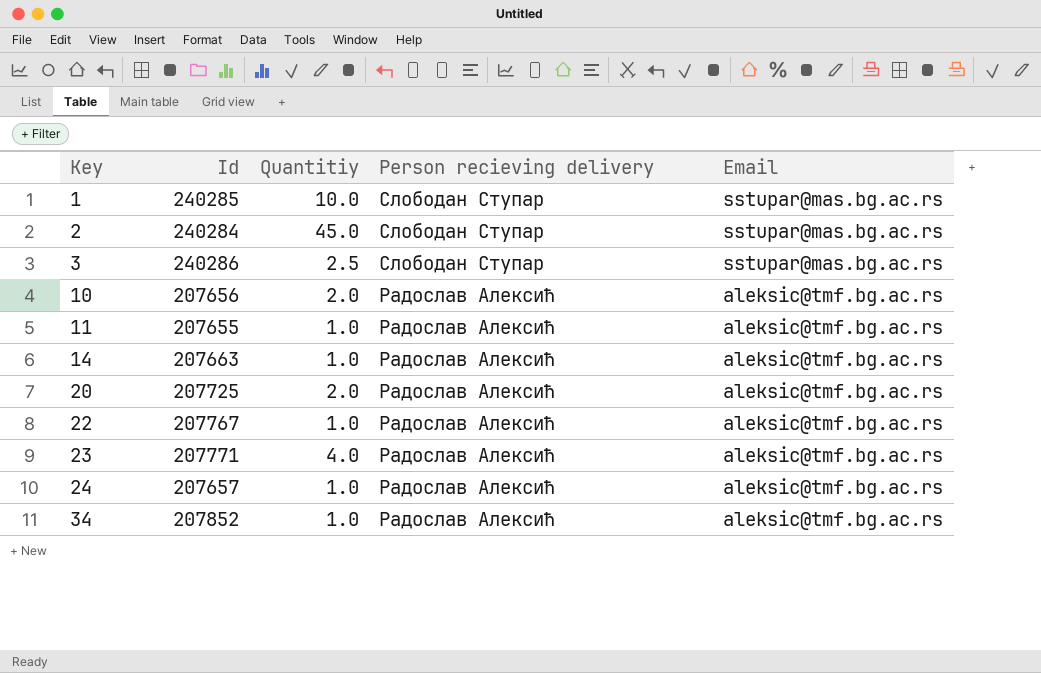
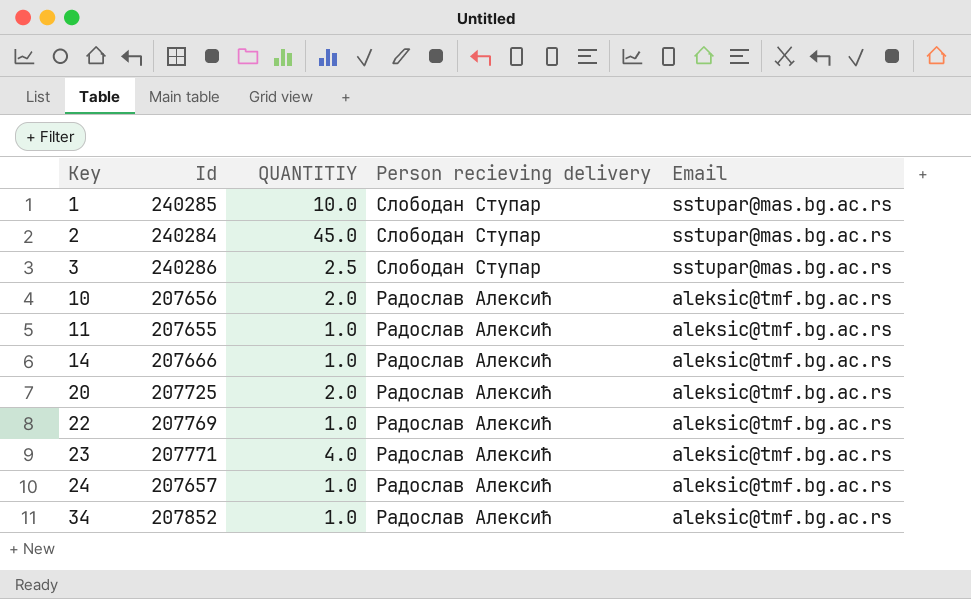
column name: Quantitiy -> QUANTITIY
14 | Id: 207663 -> 207666
22 | Id: 207767 -> 207769

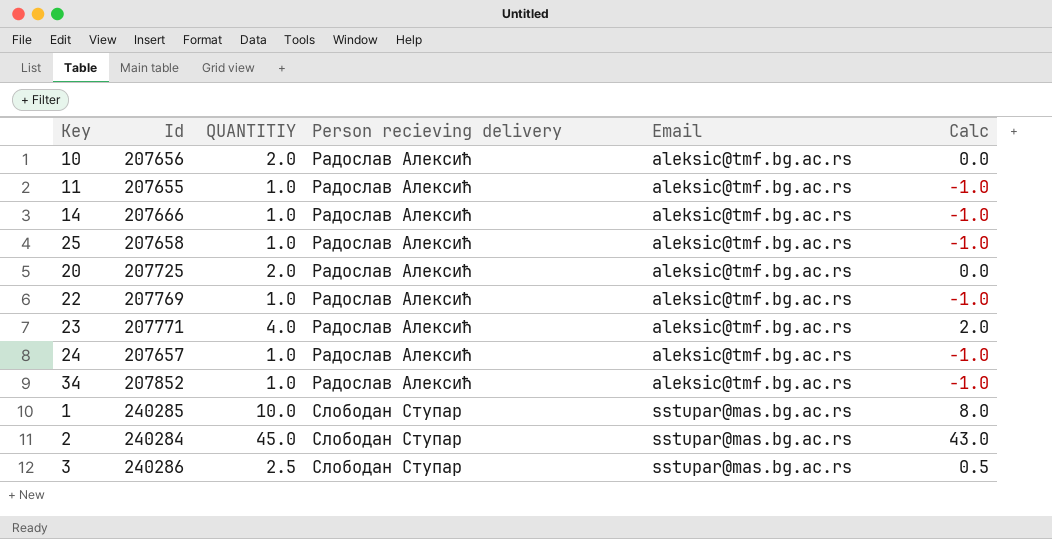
row order: Key ascending -> Person recieving delivery ascending
column Calc | formula: none -> [QUANTITIY] - 2
row 25: none -> 207658 | 1.0 | Радослав Алексић | aleksic@tmf.bg.ac.rs | -1.0

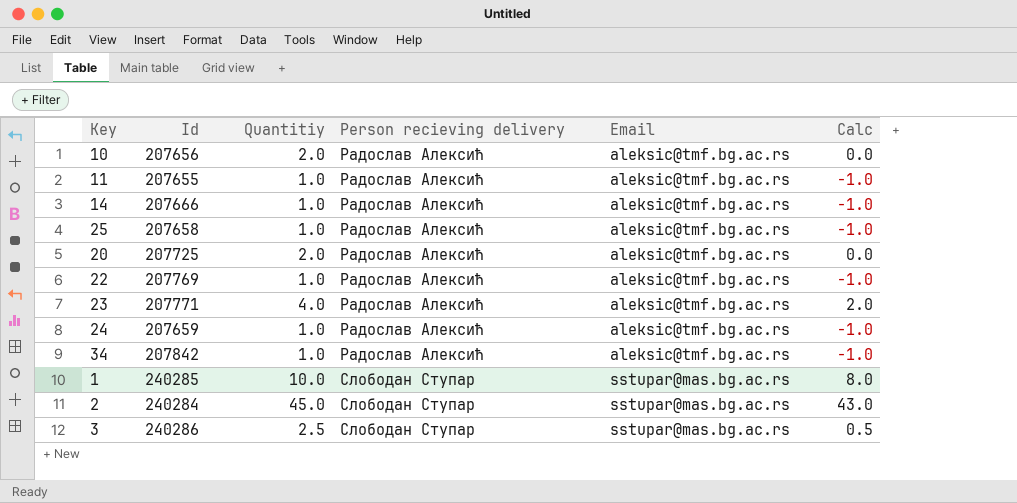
column name: QUANTITIY -> Quantitiy
24 | Id: 207657 -> 207659
34 | Id: 207852 -> 207842

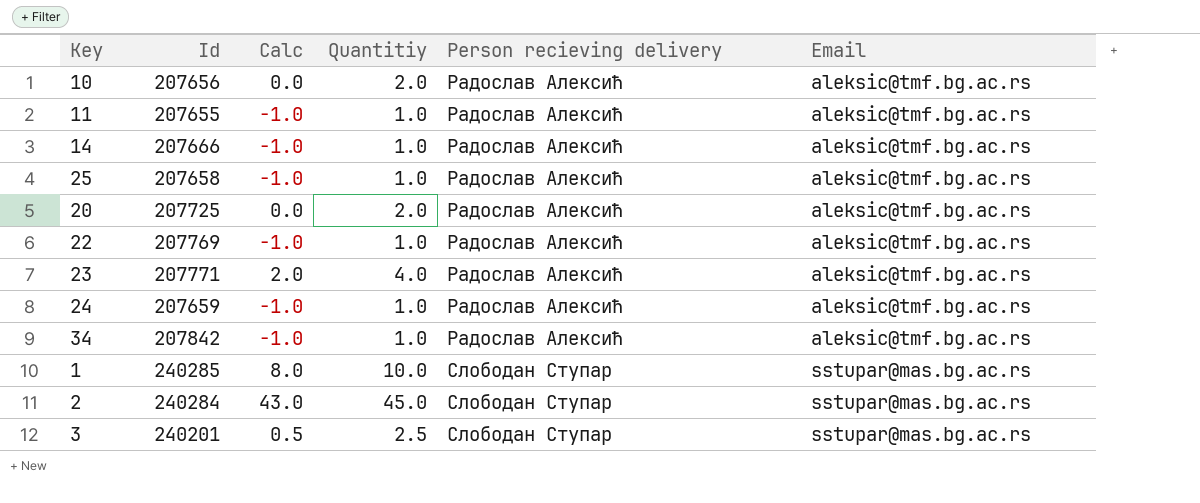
column Calc | position: 6 -> 3
3 | Id: 240286 -> 240201

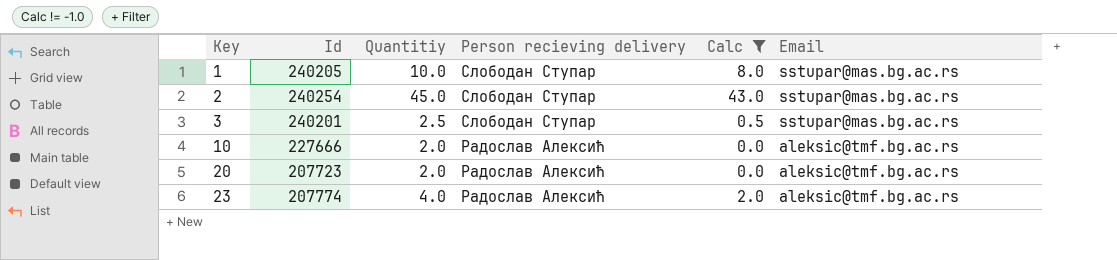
filter: none -> Calc != -1.0
row order: Person recieving delivery ascending -> Key ascending
column Calc | position: 3 -> 5
1 | Id: 240285 -> 240205
2 | Id: 240284 -> 240254
10 | Id: 207656 -> 227666
20 | Id: 207725 -> 207723
23 | Id: 207771 -> 207774

